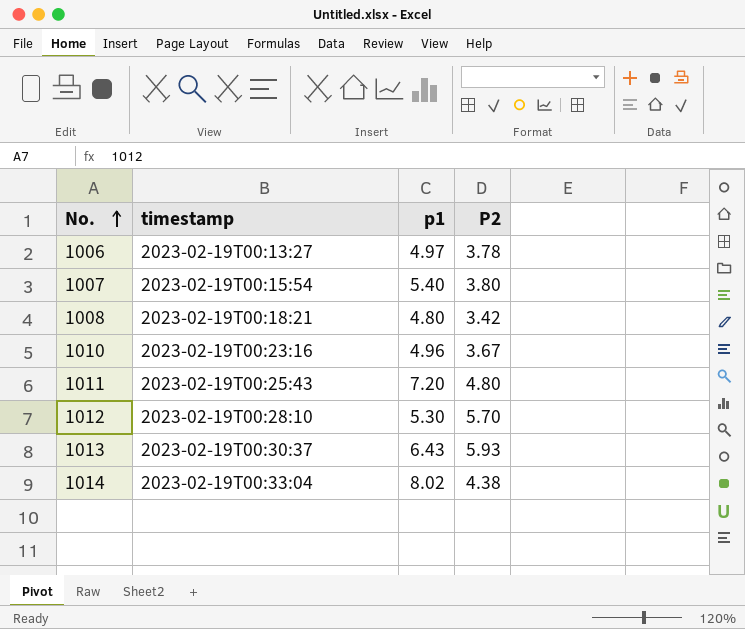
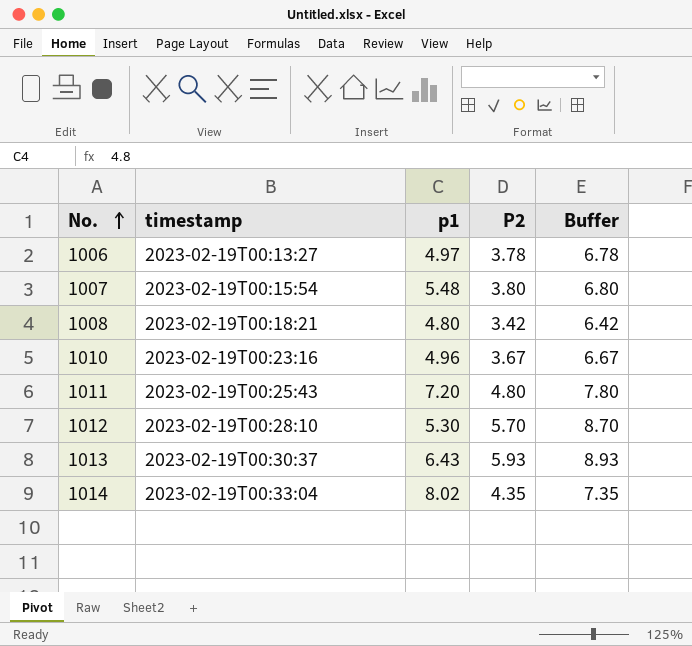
column Buffer | formula: none -> [P2] + 3
1007 | p1: 5.40 -> 5.48
1014 | P2: 4.38 -> 4.35

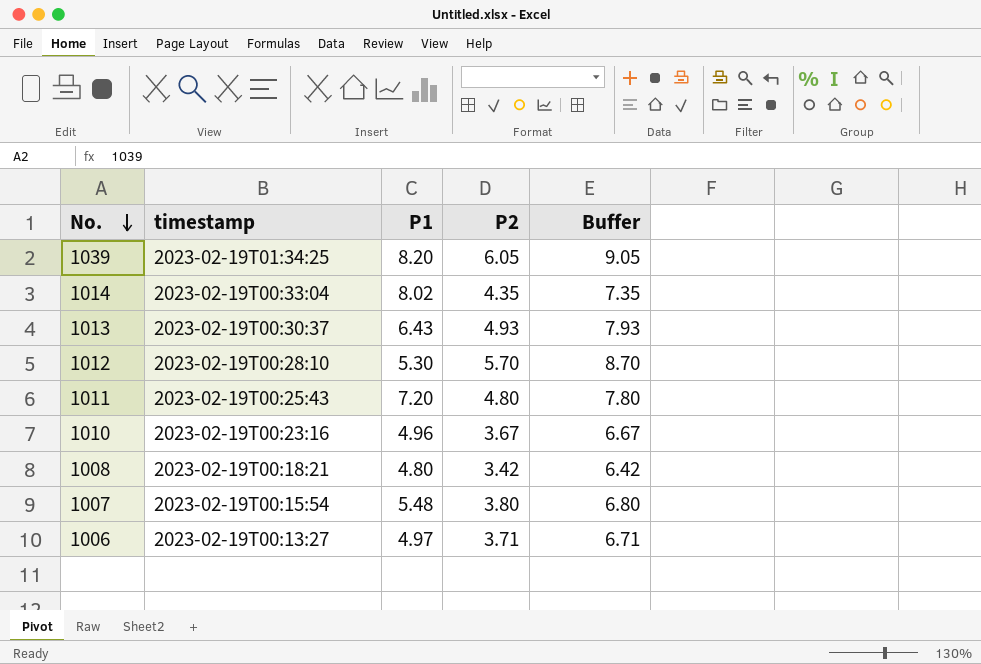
row order: No. ascending -> No. descending
column name: p1 -> P1
row 1039: none -> 2023-02-19T01:34:25 | 8.20 | 6.05 | 9.05
1013 | P2: 5.93 -> 4.93
1013 | Buffer: 8.93 -> 7.93
1006 | P2: 3.78 -> 3.71
1006 | Buffer: 6.78 -> 6.71

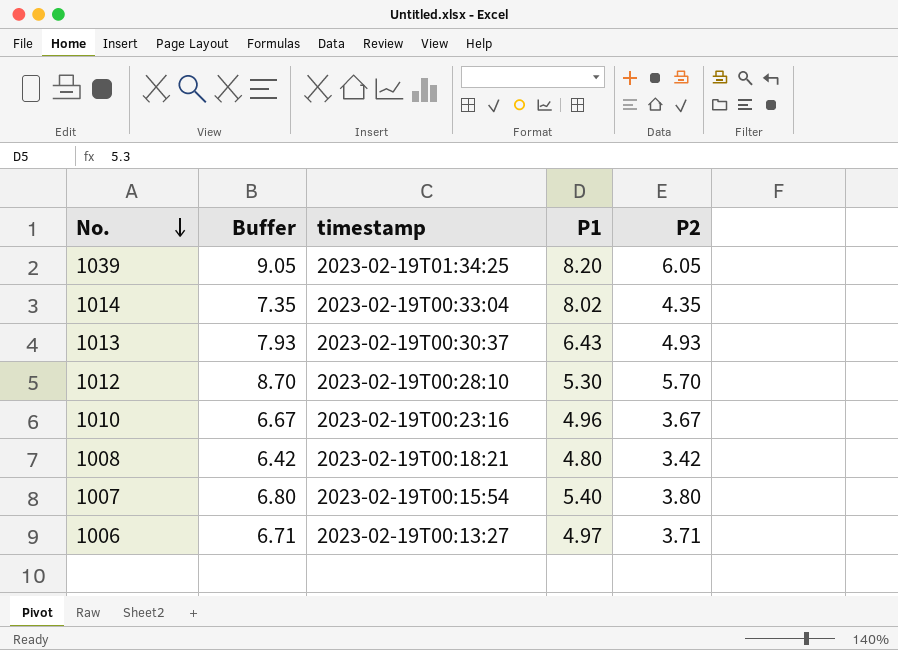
column Buffer | position: 5 -> 2
row 1011: 2023-02-19T00:25:43 | 7.20 | 4.80 | 7.80 -> none
1007 | P1: 5.48 -> 5.40

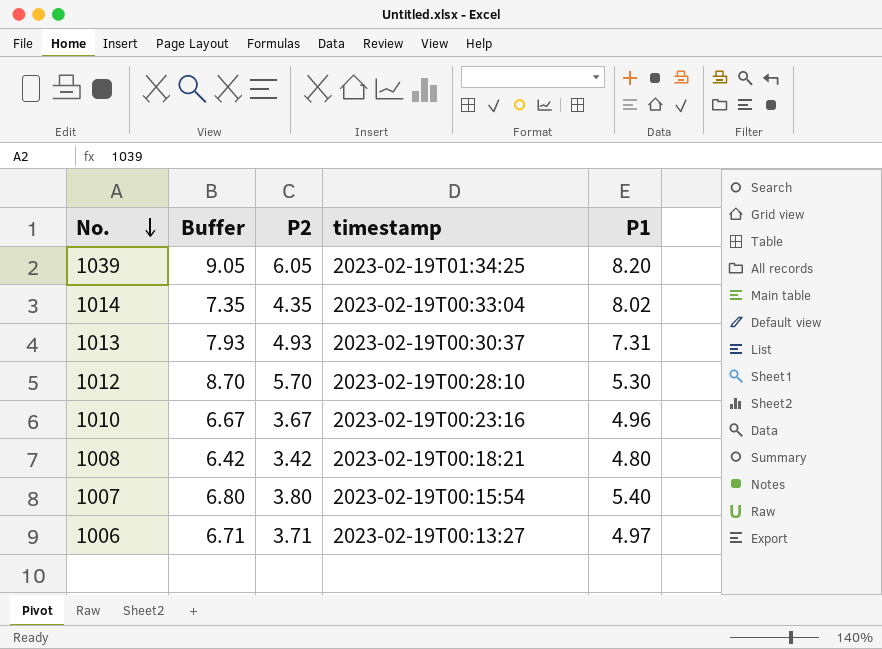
column P2 | position: 5 -> 3
1013 | P1: 6.43 -> 7.31

